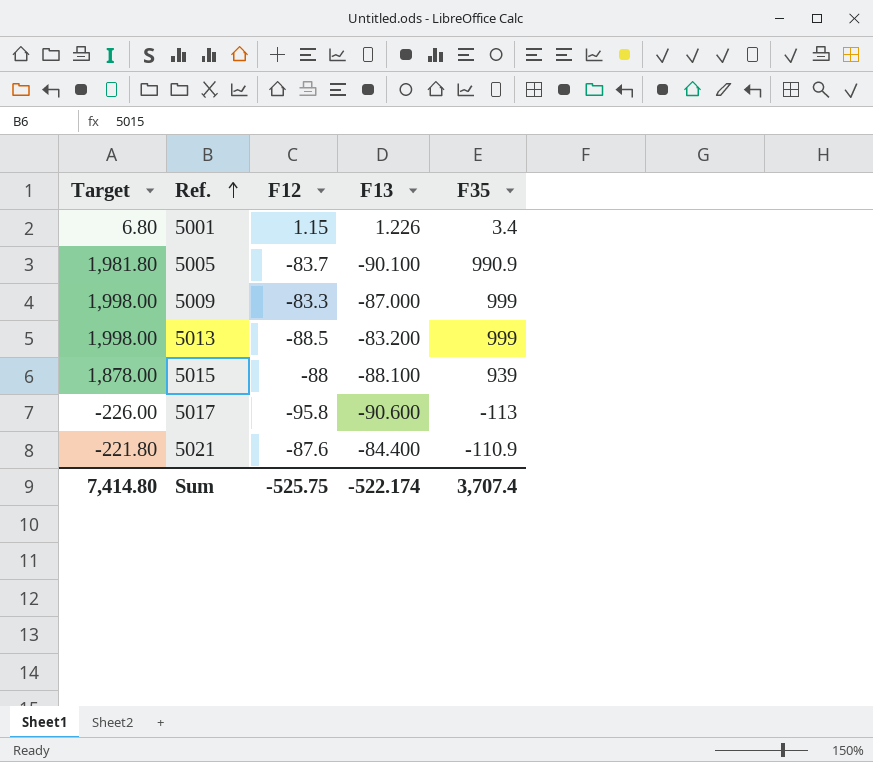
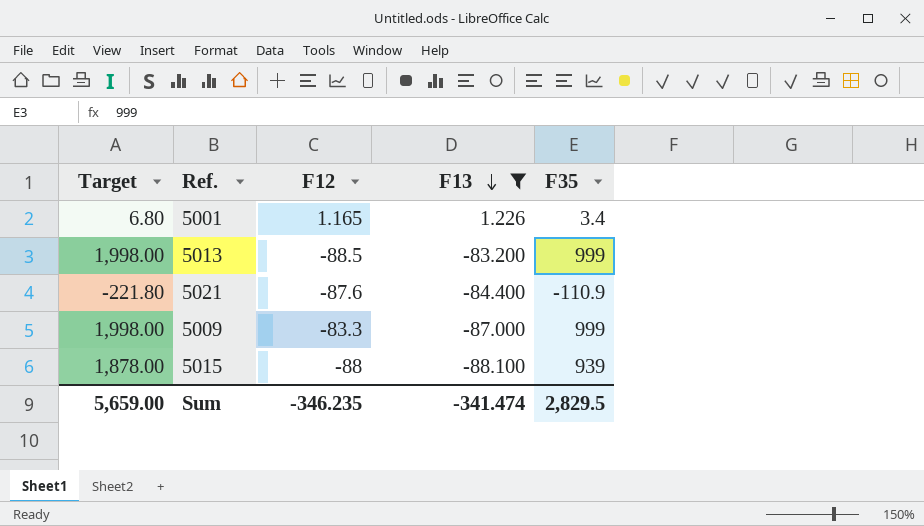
filter: none -> F13 >= -88.100
row order: Ref. ascending -> F13 descending
5001 | F12: 1.15 -> 1.165
Sum | Target: 7,414.80 -> 5,659.00
Sum | F12: -525.75 -> -346.235
Sum | F13: -522.174 -> -341.474
Sum | F35: 3,707.4 -> 2,829.5

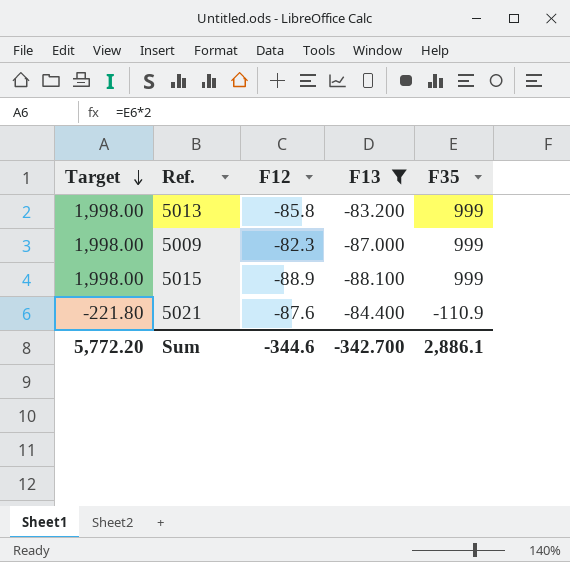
row order: F13 descending -> Target descending
row 5001: 6.80 | 1.165 | 1.226 | 3.4 -> none
5013 | F12: -88.5 -> -85.8
5009 | F12: -83.3 -> -82.3
5015 | Target: 1,878.00 -> 1,998.00
5015 | F12: -88 -> -88.9
5015 | F35: 939 -> 999
Sum | Target: 5,659.00 -> 5,772.20
Sum | F12: -346.235 -> -344.6
Sum | F13: -341.474 -> -342.700
Sum | F35: 2,829.5 -> 2,886.1

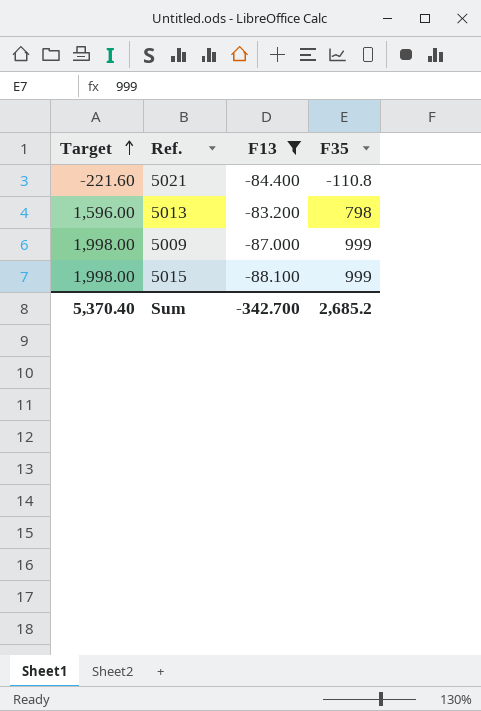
row order: Target descending -> Target ascending
column F12 | position: 3 -> none
5021 | Target: -221.80 -> -221.60
5021 | F35: -110.9 -> -110.8
5013 | Target: 1,998.00 -> 1,596.00
5013 | F35: 999 -> 798
Sum | Target: 5,772.20 -> 5,370.40
Sum | F35: 2,886.1 -> 2,685.2

